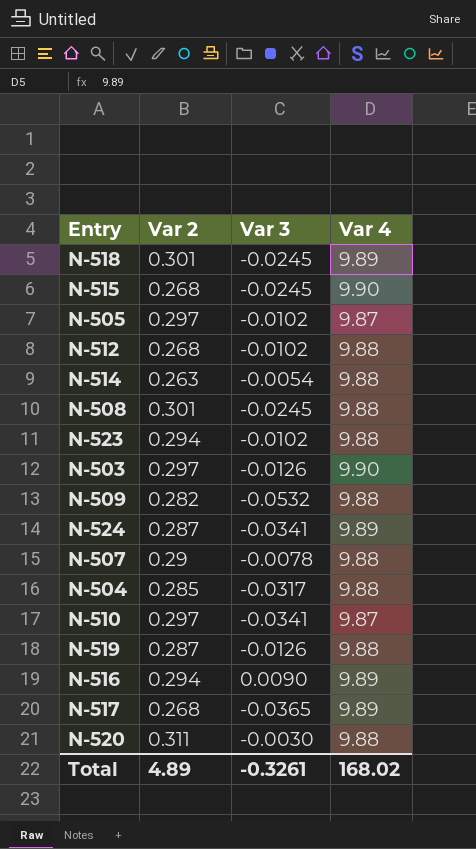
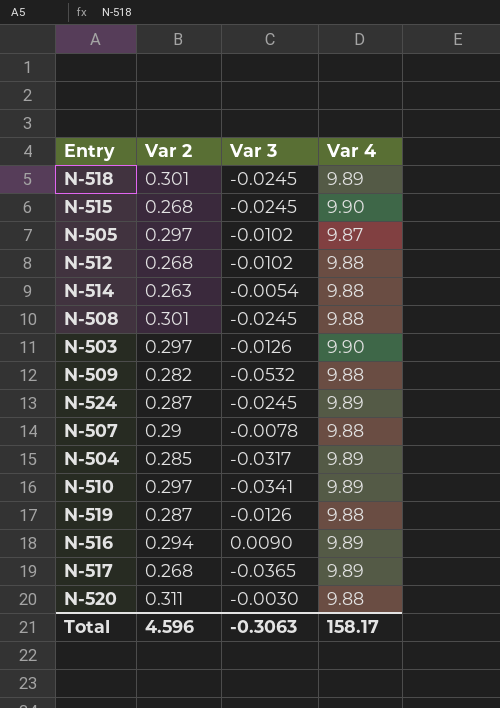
row N-523: 0.294 | -0.0102 | 9.88 -> none
N-524 | Var 3: -0.0341 -> -0.0245
N-504 | Var 4: 9.88 -> 9.89
N-510 | Var 4: 9.87 -> 9.89
Total | Var 2: 4.89 -> 4.596
Total | Var 3: -0.3261 -> -0.3063
Total | Var 4: 168.02 -> 158.17

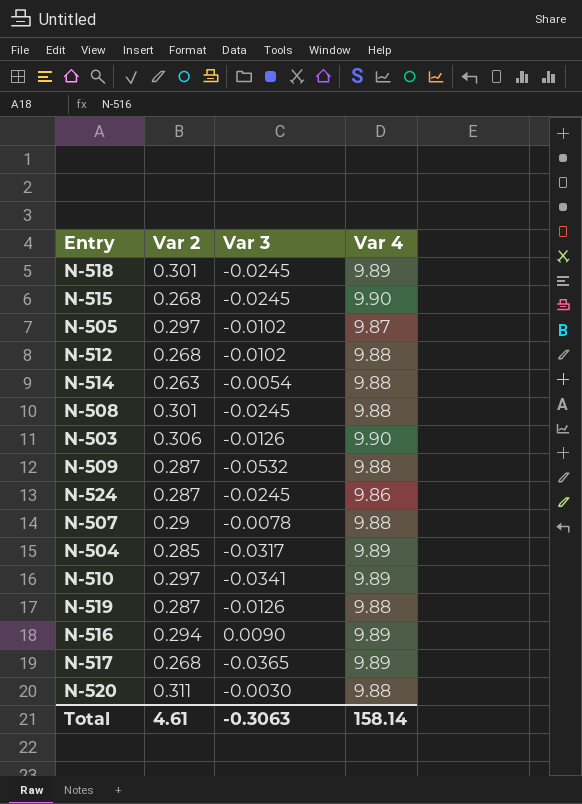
N-503 | Var 2: 0.297 -> 0.306
N-509 | Var 2: 0.282 -> 0.287
N-524 | Var 4: 9.89 -> 9.86
Total | Var 2: 4.596 -> 4.61
Total | Var 4: 158.17 -> 158.14

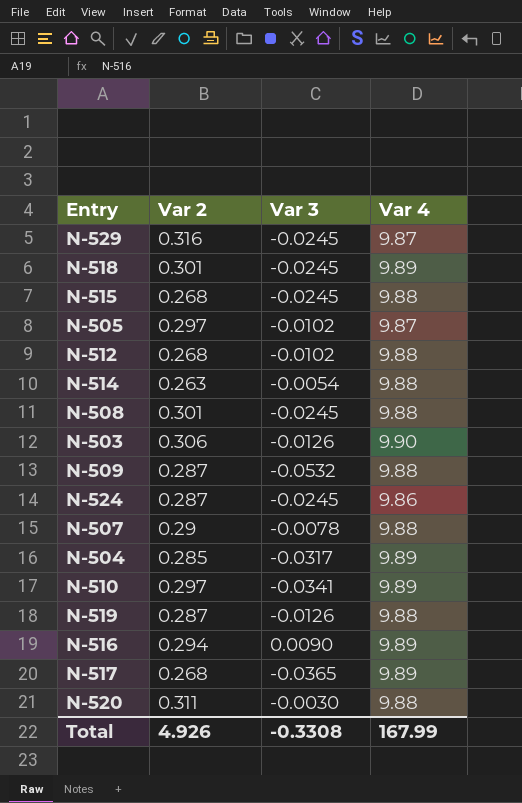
row N-529: none -> 0.316 | -0.0245 | 9.87
N-515 | Var 4: 9.90 -> 9.88
Total | Var 2: 4.61 -> 4.926
Total | Var 3: -0.3063 -> -0.3308
Total | Var 4: 158.14 -> 167.99

